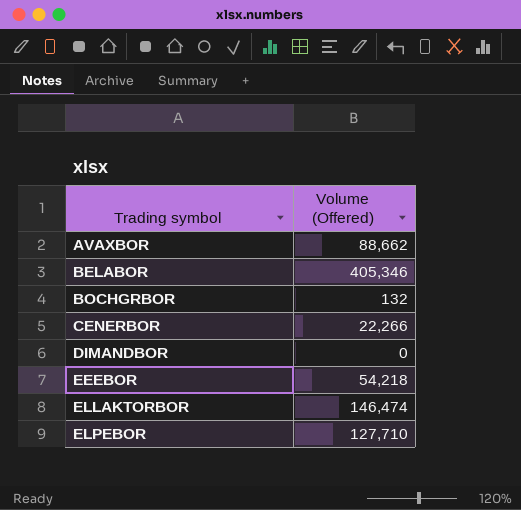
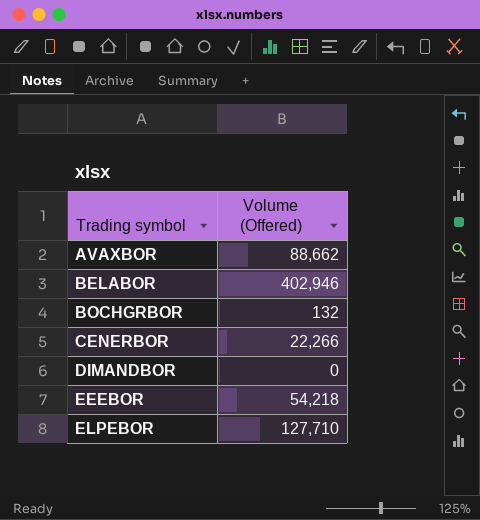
row ELLAKTORBOR: 146,474 -> none
BELABOR | Volume (Offered): 405,346 -> 402,946

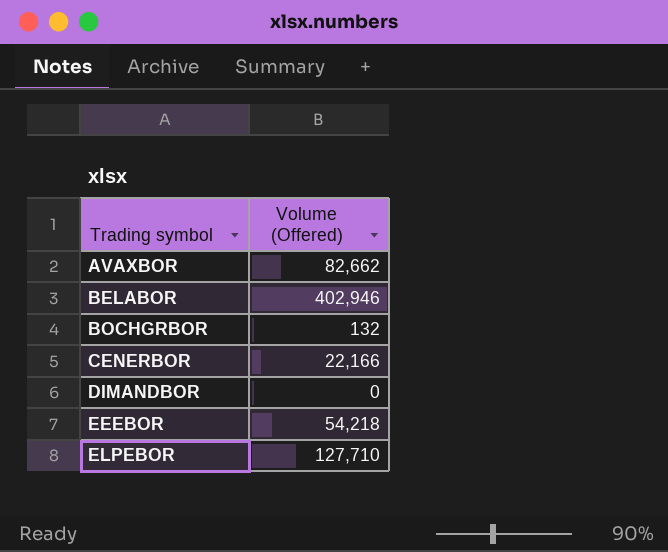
AVAXBOR | Volume (Offered): 88,662 -> 82,662
CENERBOR | Volume (Offered): 22,266 -> 22,166

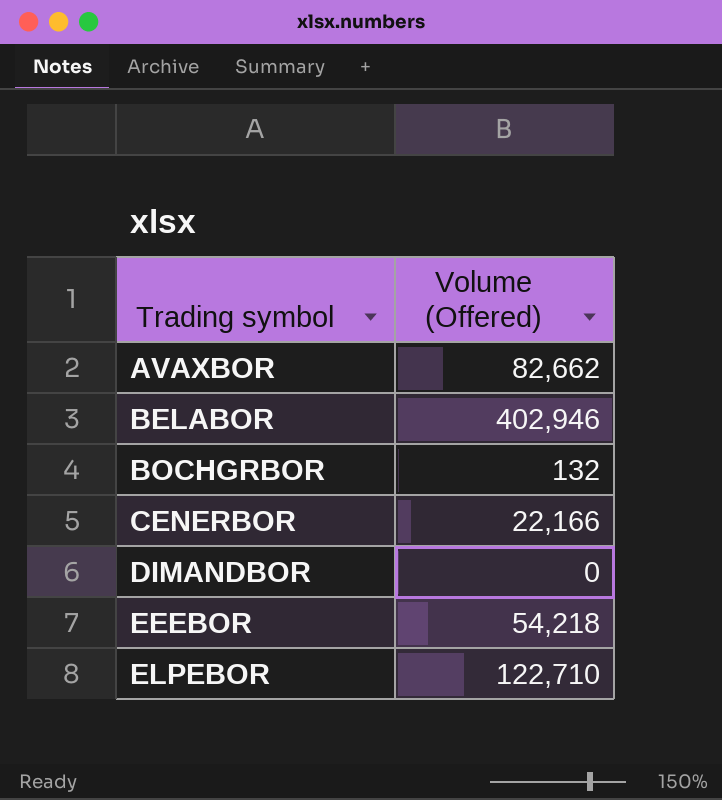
ELPEBOR | Volume (Offered): 127,710 -> 122,710

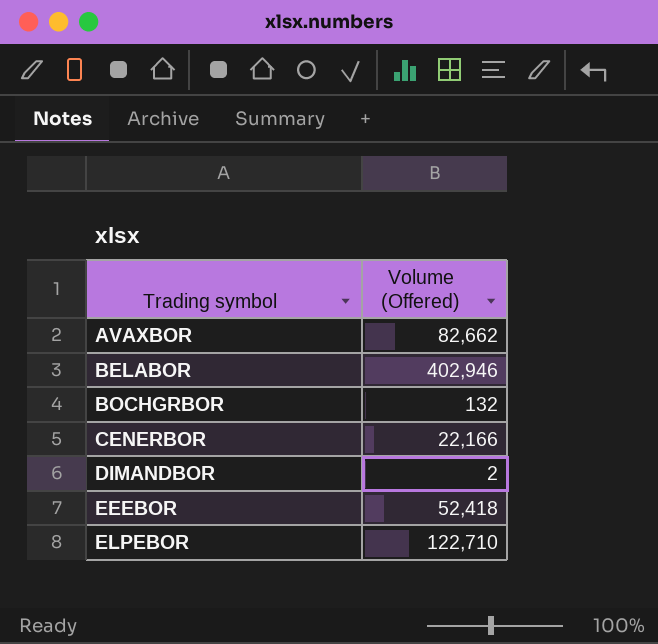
DIMANDBOR | Volume (Offered): 0 -> 2
EEEBOR | Volume (Offered): 54,218 -> 52,418

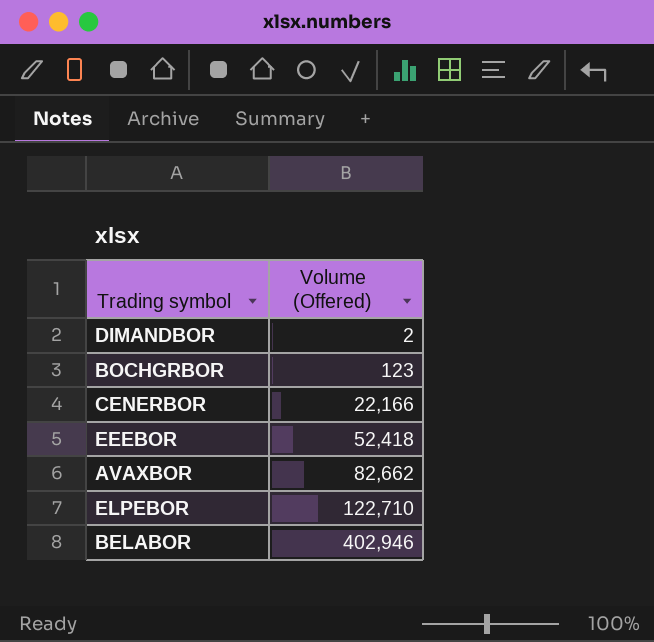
row order: Trading symbol ascending -> Volume (Offered) ascending
BOCHGRBOR | Volume (Offered): 132 -> 123

